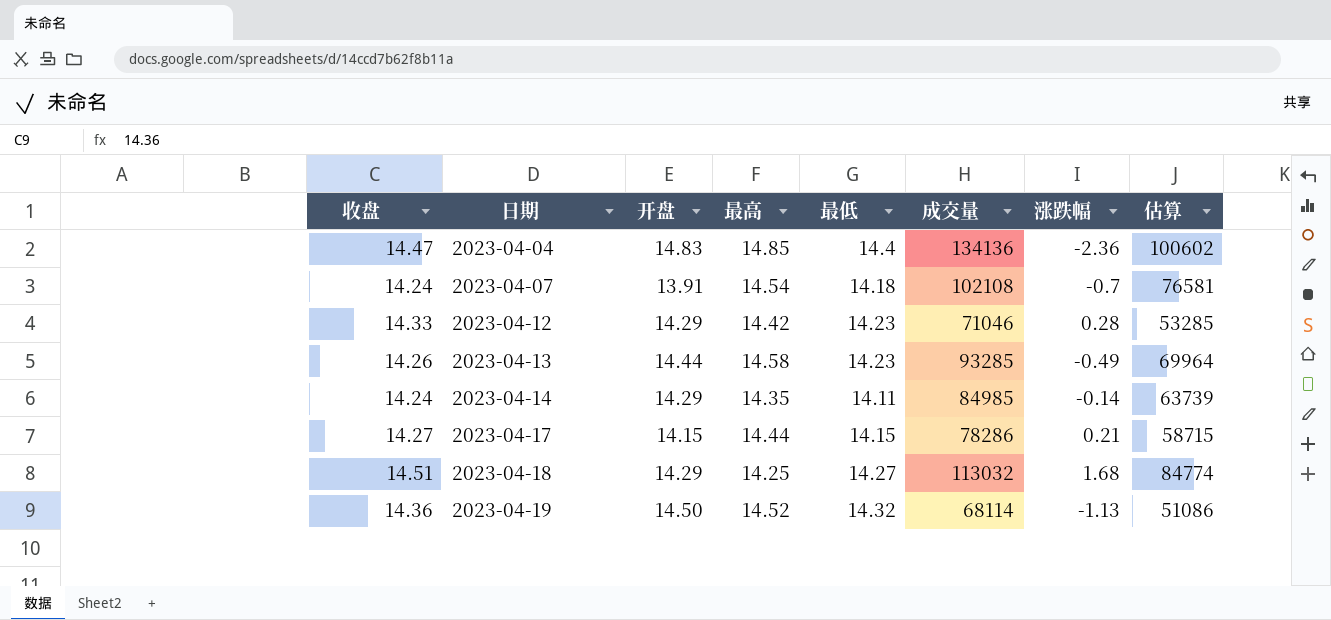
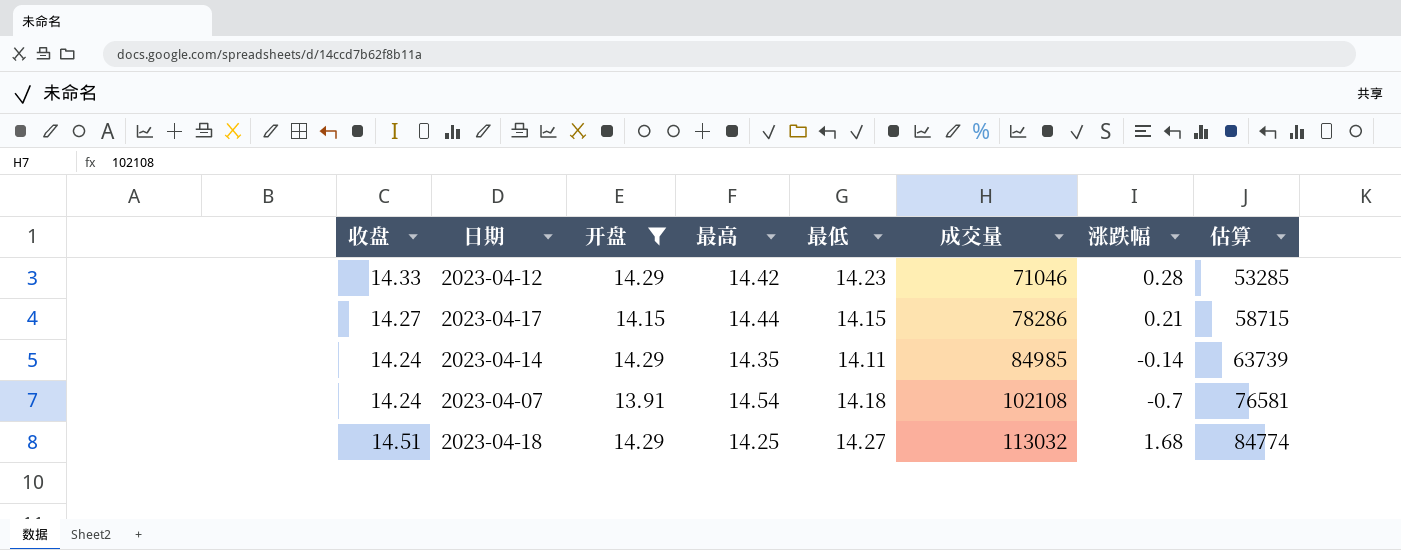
filter: none -> 开盘 <= 14.29
row order: 日期 ascending -> 成交量 ascending

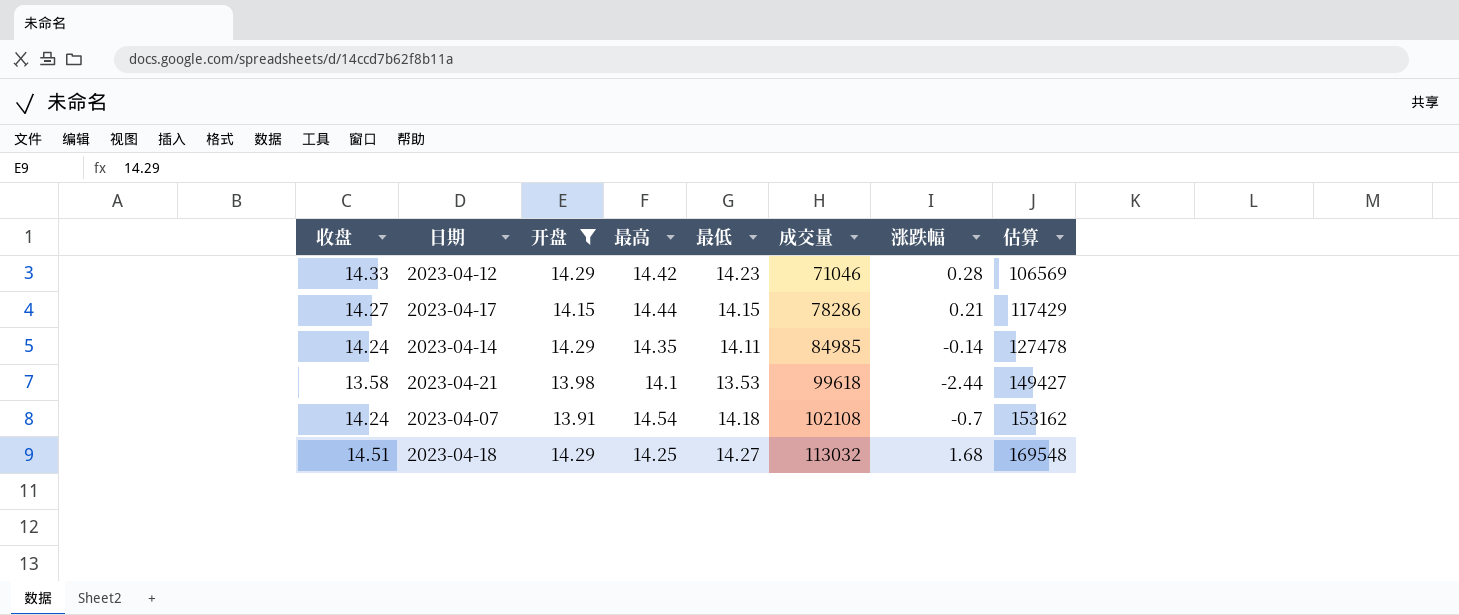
column 估算 | formula: [成交量] * 0.75 -> [成交量] * 1.5
row 2023-04-21: none -> 13.58 | 13.98 | 14.1 | 13.53 | 99618 | -2.44 | 149427

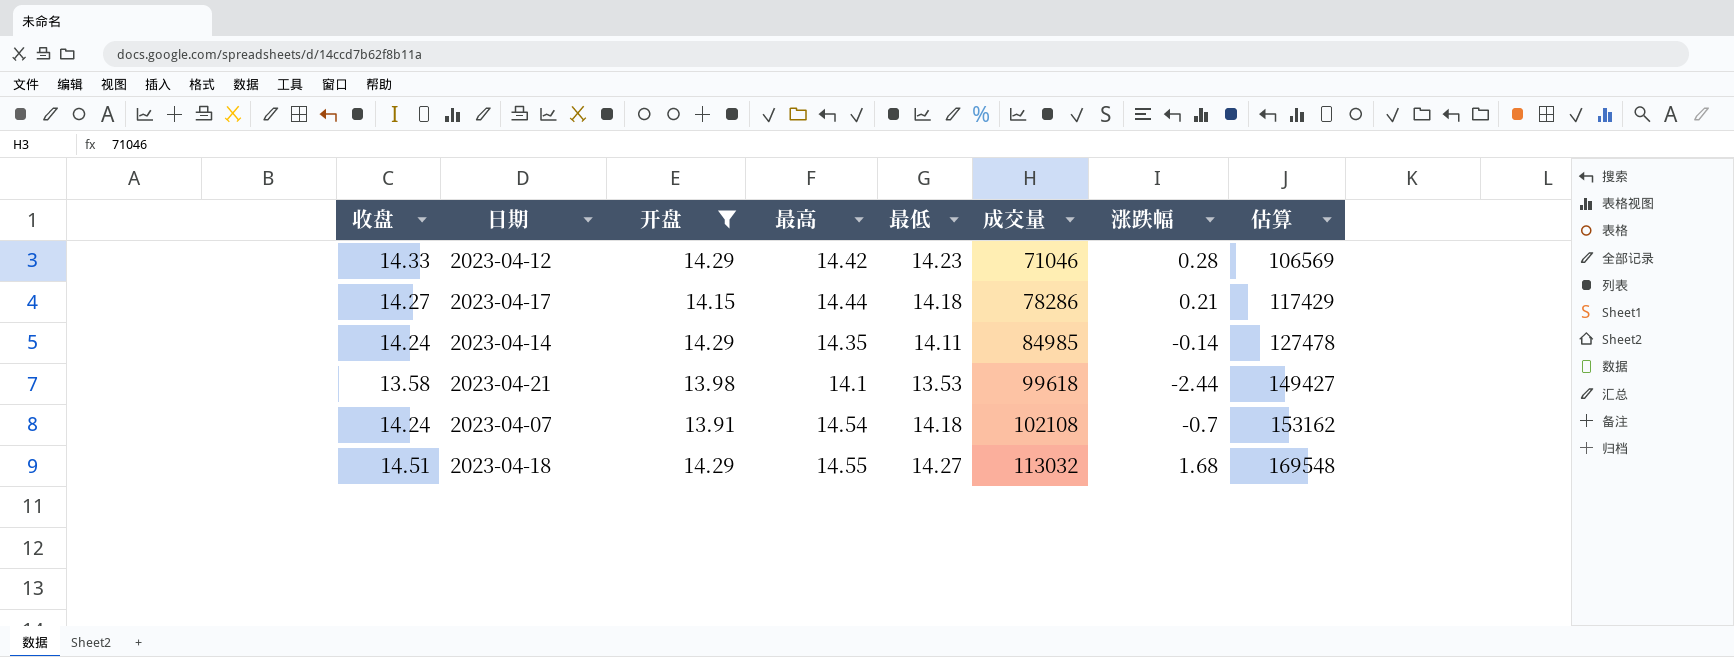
2023-04-17 | 最低: 14.15 -> 14.18
2023-04-18 | 最高: 14.25 -> 14.55

